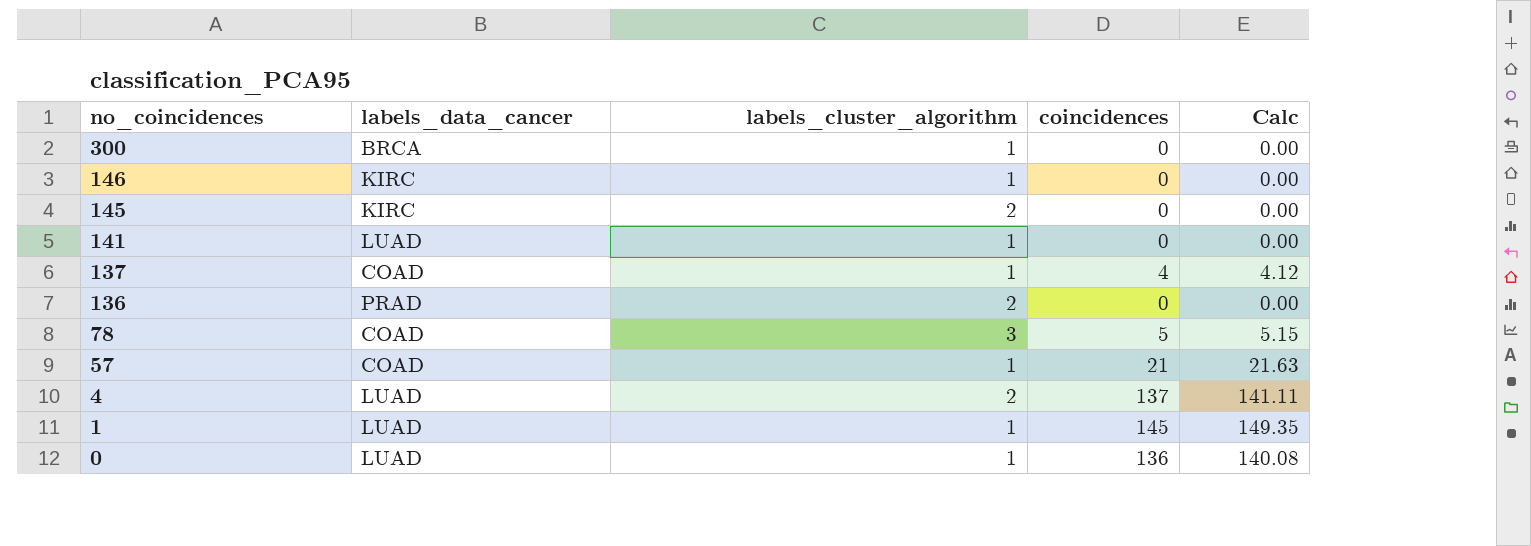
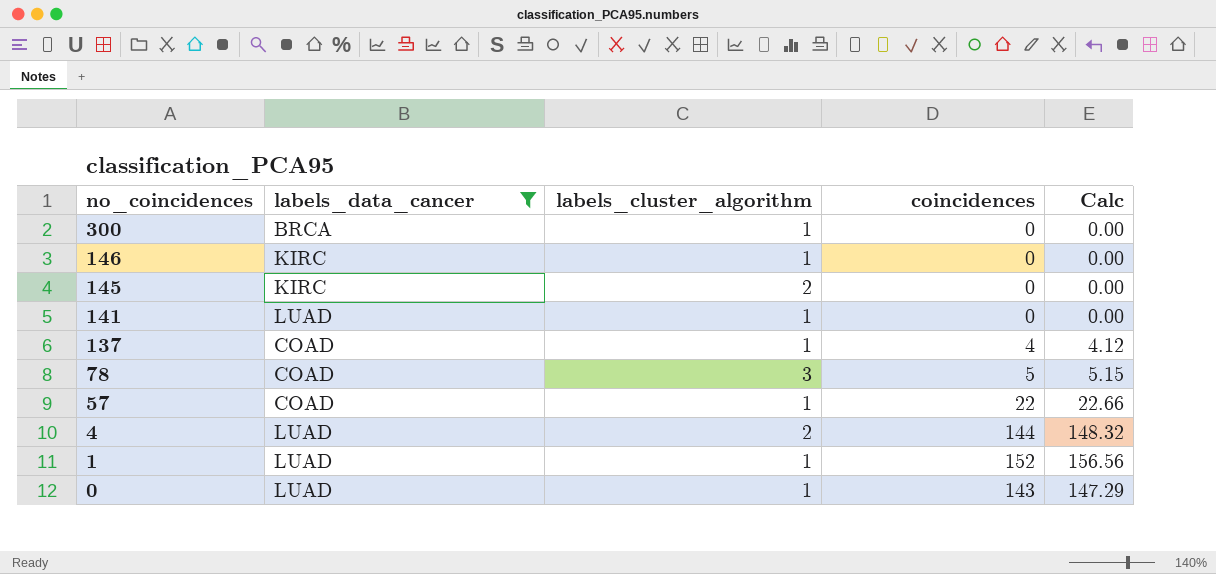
filter: none -> labels_data_cancer != PRAD
57 | coincidences: 21 -> 22
57 | Calc: 21.63 -> 22.66
4 | coincidences: 137 -> 144
4 | Calc: 141.11 -> 148.32
1 | coincidences: 145 -> 152
1 | Calc: 149.35 -> 156.56
0 | coincidences: 136 -> 143
0 | Calc: 140.08 -> 147.29

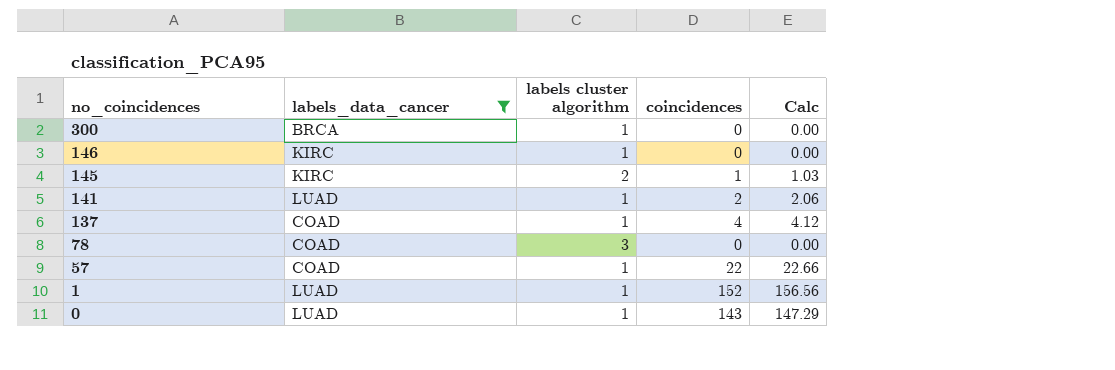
column name: labels_cluster_algorithm -> labels cluster algorithm
row 4: LUAD | 2 | 144 | 148.32 -> none
145 | coincidences: 0 -> 1
145 | Calc: 0.00 -> 1.03
141 | coincidences: 0 -> 2
141 | Calc: 0.00 -> 2.06
78 | coincidences: 5 -> 0
78 | Calc: 5.15 -> 0.00

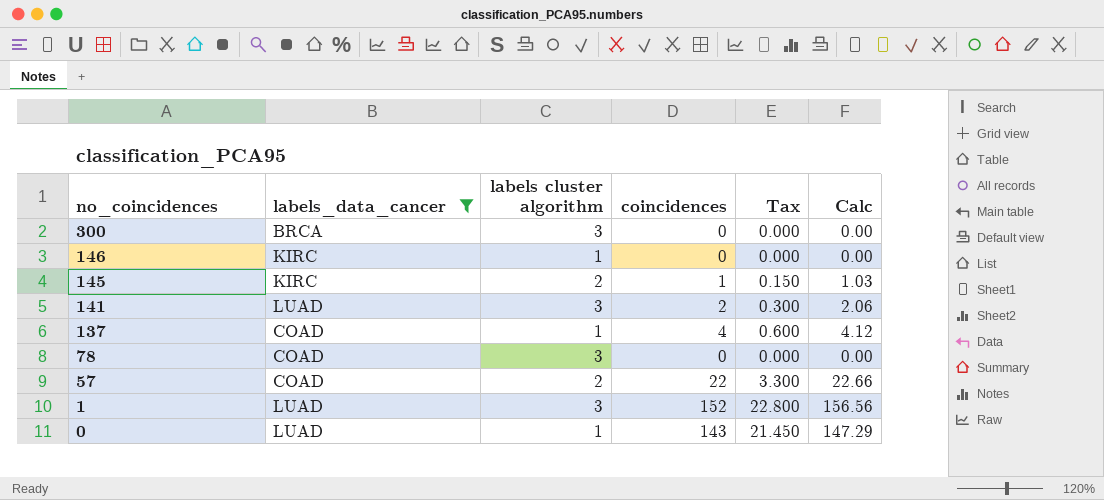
column Tax | formula: none -> [coincidences] * 0.15
300 | labels cluster algorithm: 1 -> 3
141 | labels cluster algorithm: 1 -> 3
57 | labels cluster algorithm: 1 -> 2
1 | labels cluster algorithm: 1 -> 3

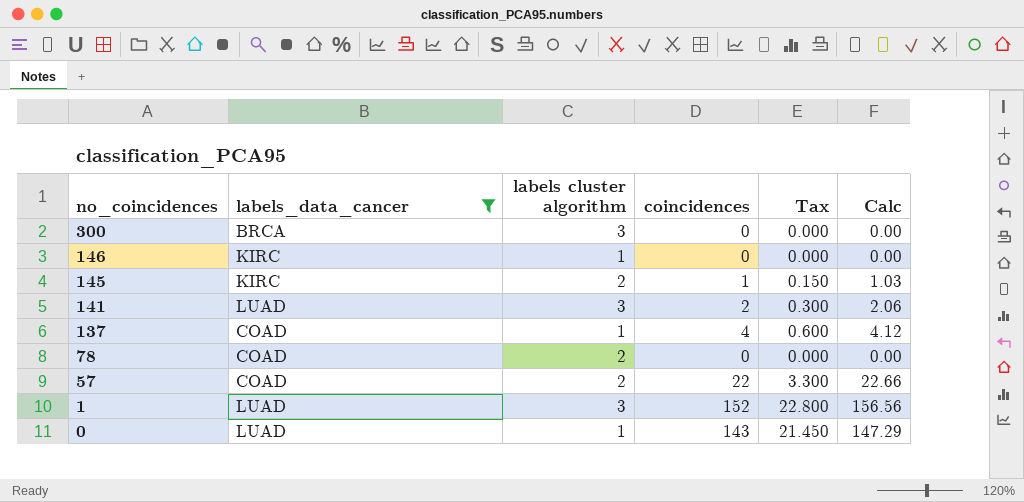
78 | labels cluster algorithm: 3 -> 2

